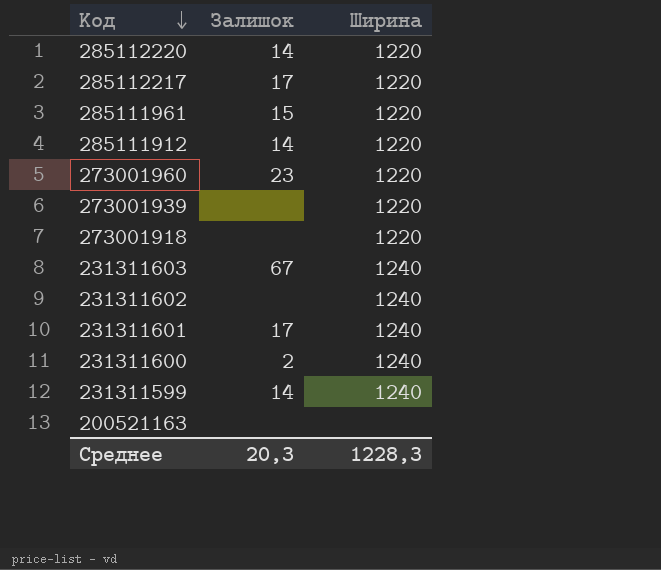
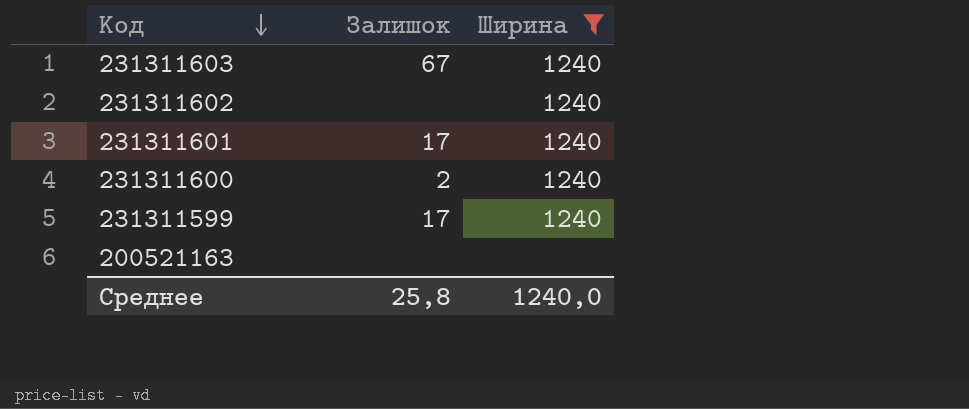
filter: none -> Ширина != 1220
231311599 | Залишок: 14 -> 17
Среднее | Залишок: 20,3 -> 25,8
Среднее | Ширина: 1228,3 -> 1240,0

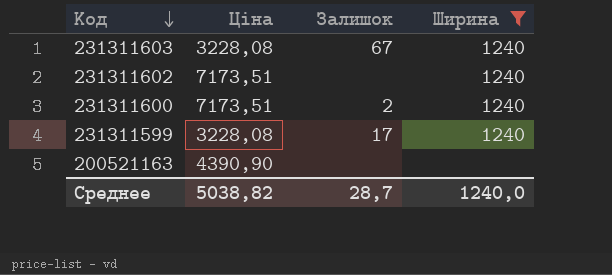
column Ціна | position: none -> 2
row 231311601: 17 | 1240 -> none
Среднее | Залишок: 25,8 -> 28,7

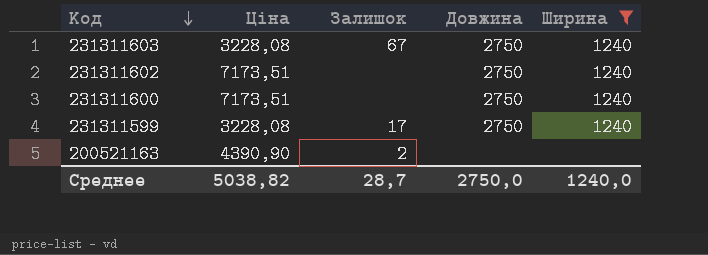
column Довжина | position: none -> 4
231311600 | Залишок: 2 -> none
200521163 | Залишок: none -> 2

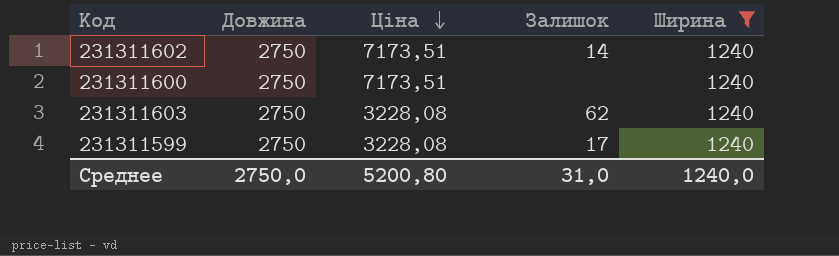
row order: Код descending -> Ціна descending
column Довжина | position: 4 -> 2
row 200521163: 4390,90 | 2 | none | none -> none
231311602 | Залишок: none -> 14
231311603 | Залишок: 67 -> 62
Среднее | Ціна: 5038,82 -> 5200,80
Среднее | Залишок: 28,7 -> 31,0

